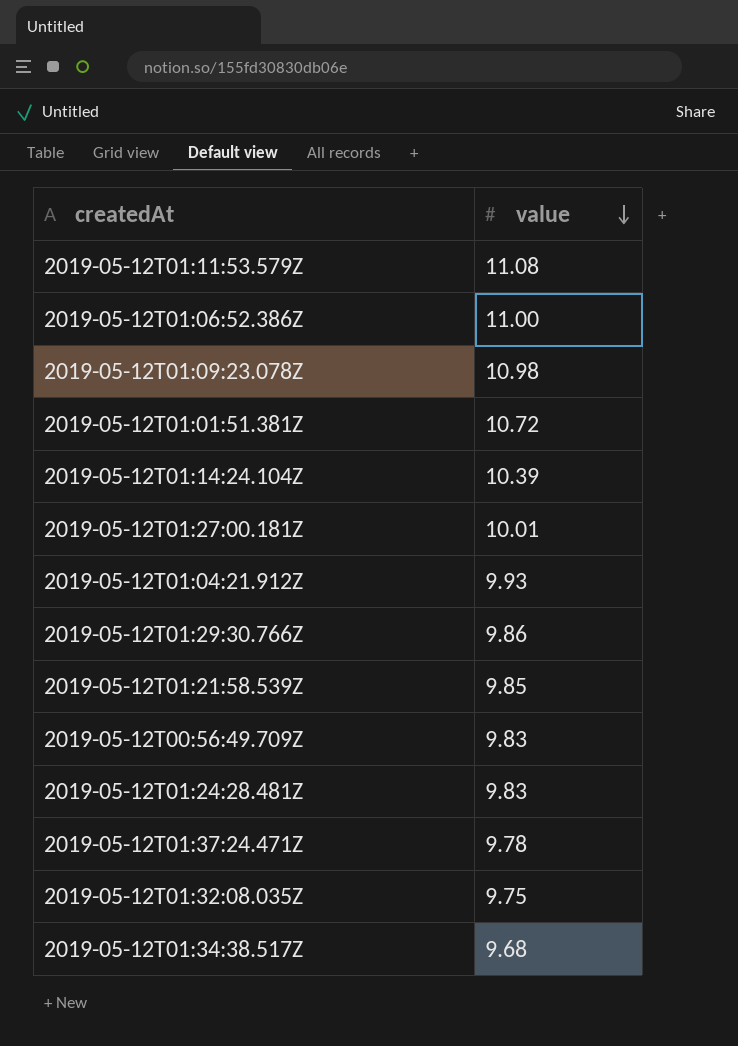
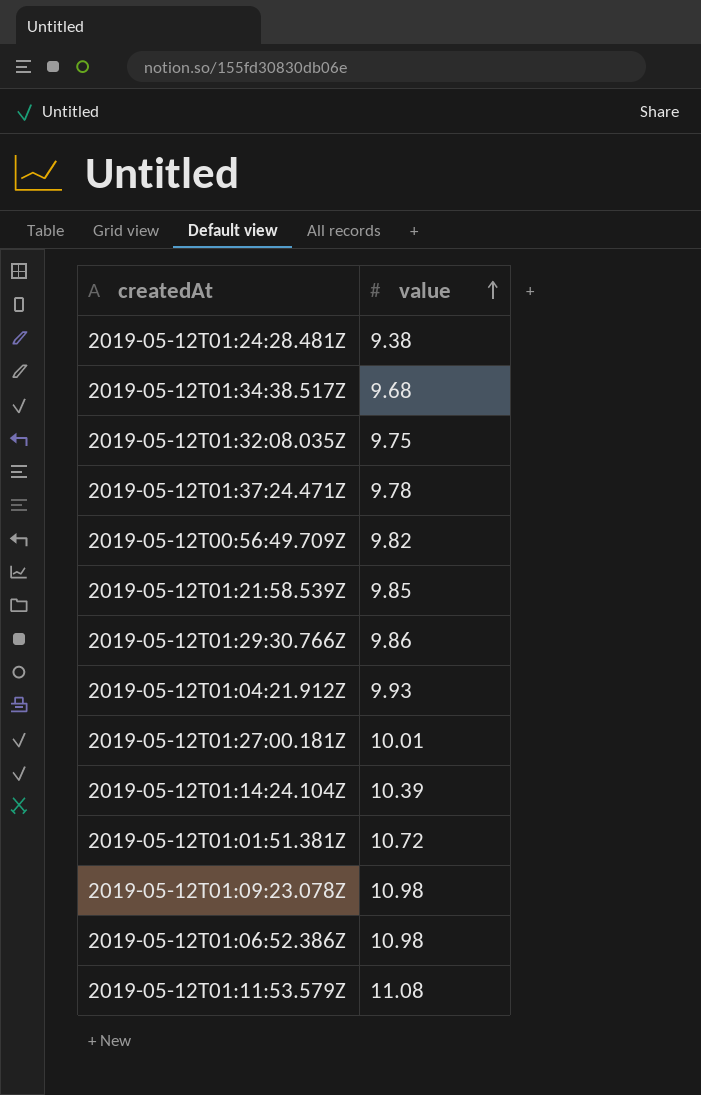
row order: value descending -> value ascending
2019-05-12T01:24:28.481Z | value: 9.83 -> 9.38
2019-05-12T00:56:49.709Z | value: 9.83 -> 9.82
2019-05-12T01:06:52.386Z | value: 11.00 -> 10.98

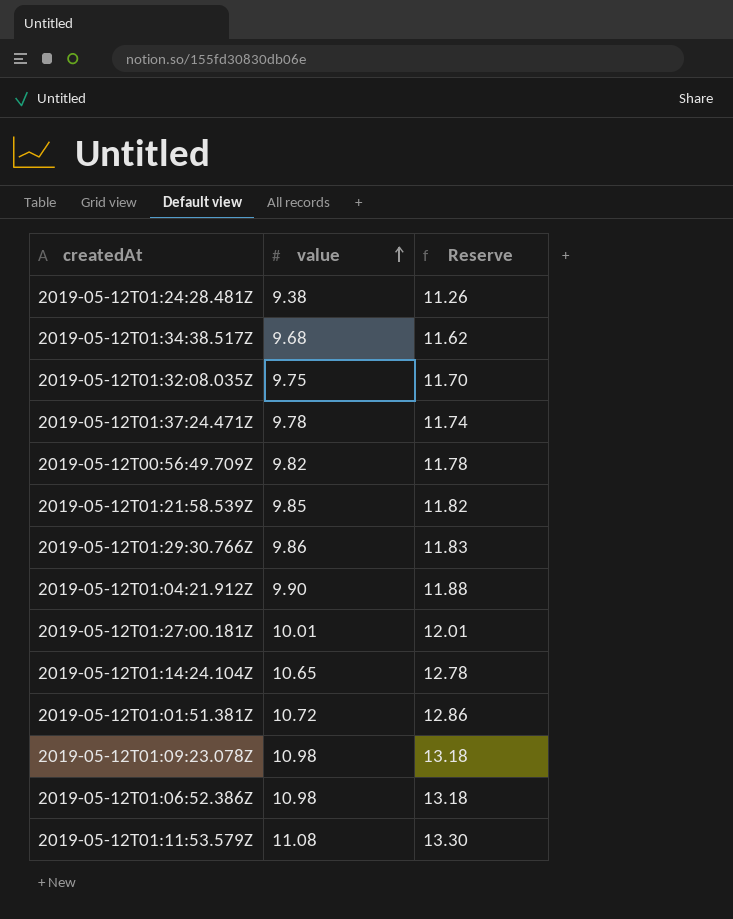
column Reserve | formula: none -> [value] * 1.2
2019-05-12T01:04:21.912Z | value: 9.93 -> 9.90
2019-05-12T01:14:24.104Z | value: 10.39 -> 10.65

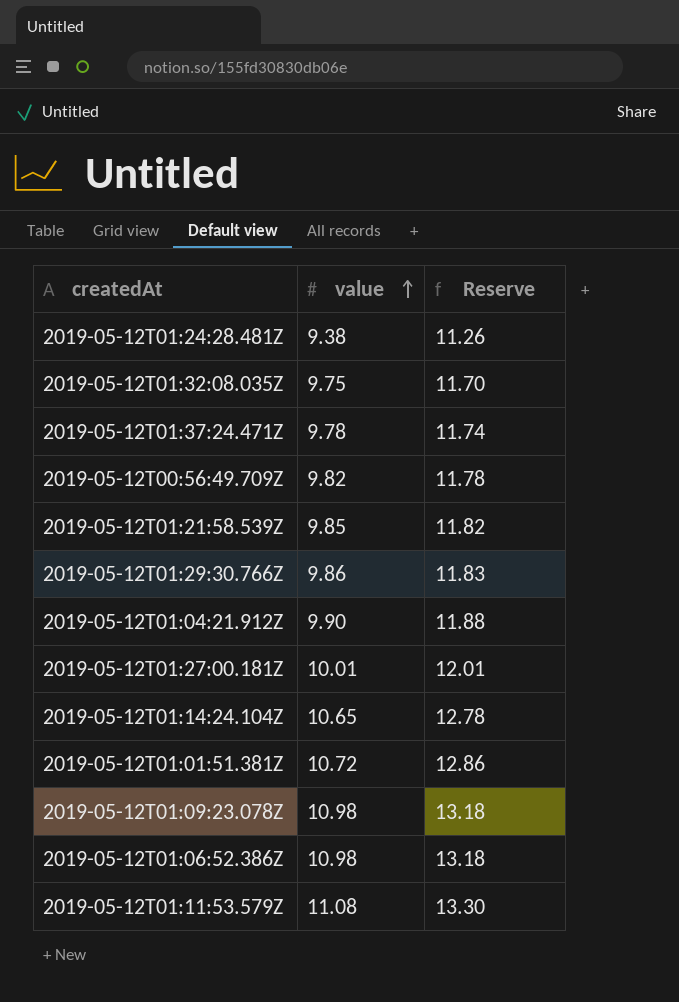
row 2019-05-12T01:34:38.517Z: 9.68 | 11.62 -> none

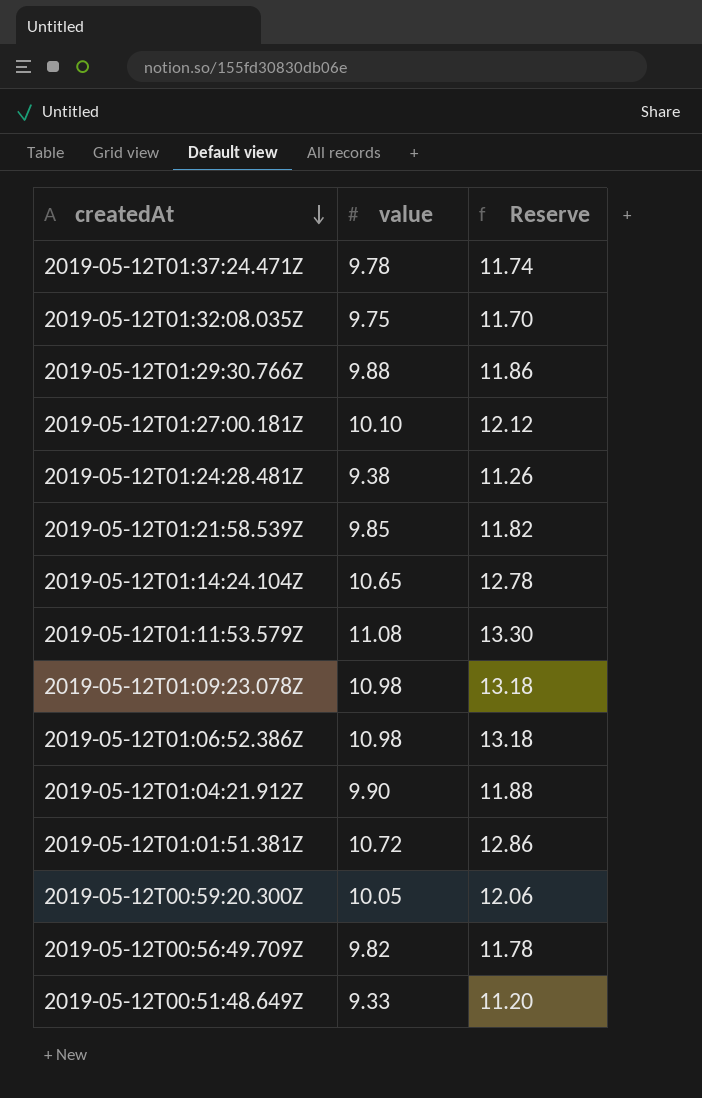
row order: value ascending -> createdAt descending
2019-05-12T01:29:30.766Z | value: 9.86 -> 9.88
2019-05-12T01:29:30.766Z | Reserve: 11.83 -> 11.86
2019-05-12T01:27:00.181Z | value: 10.01 -> 10.10
2019-05-12T01:27:00.181Z | Reserve: 12.01 -> 12.12
row 2019-05-12T00:59:20.300Z: none -> 10.05 | 12.06
row 2019-05-12T00:51:48.649Z: none -> 9.33 | 11.20

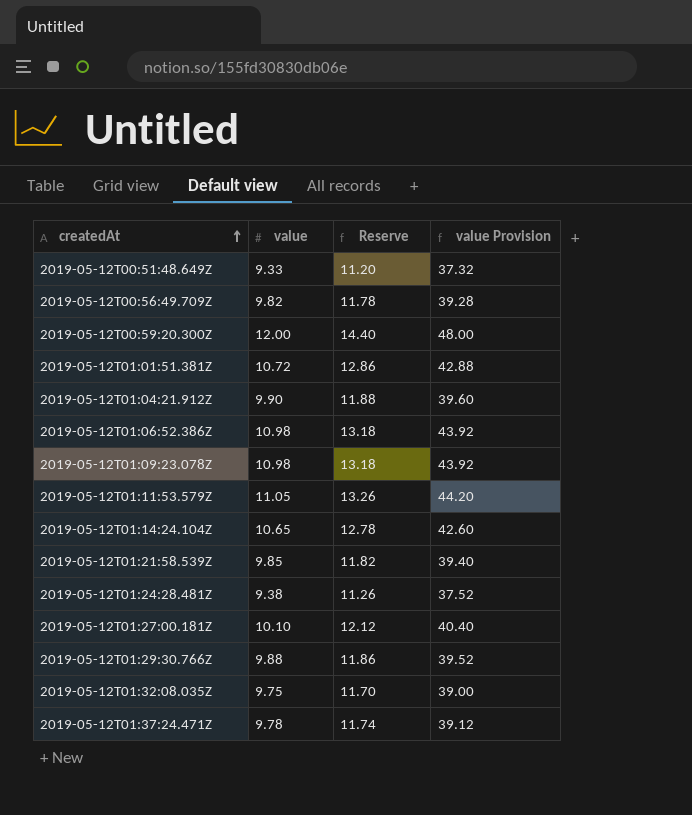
row order: createdAt descending -> createdAt ascending
column value Provision | formula: none -> [value] * 4
2019-05-12T00:59:20.300Z | value: 10.05 -> 12.00
2019-05-12T00:59:20.300Z | Reserve: 12.06 -> 14.40
2019-05-12T01:11:53.579Z | value: 11.08 -> 11.05
2019-05-12T01:11:53.579Z | Reserve: 13.30 -> 13.26

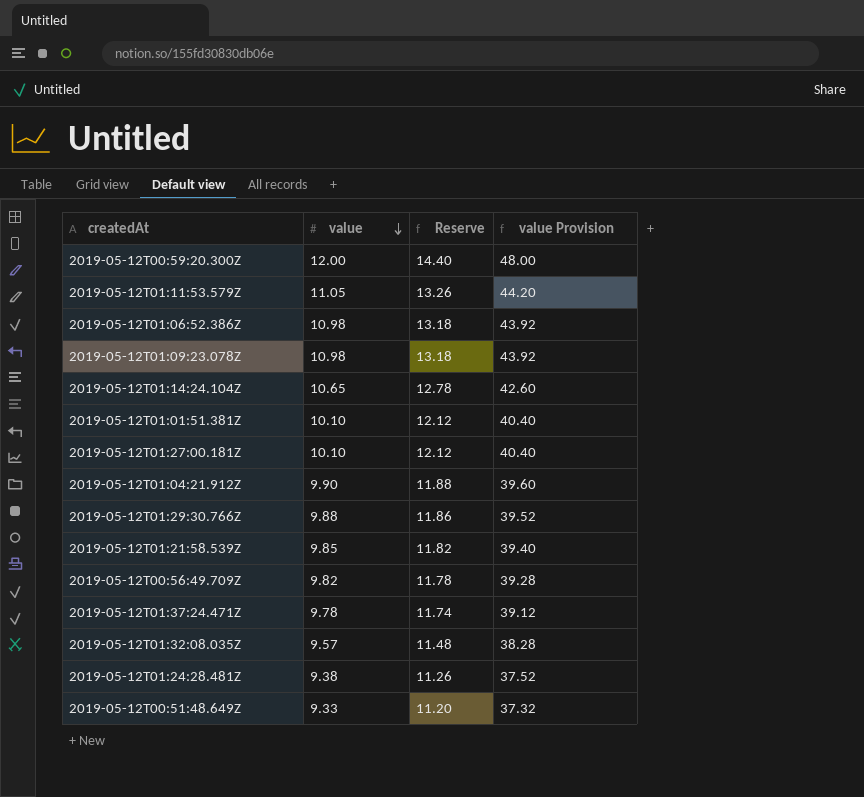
row order: createdAt ascending -> value descending
2019-05-12T01:01:51.381Z | value: 10.72 -> 10.10
2019-05-12T01:01:51.381Z | Reserve: 12.86 -> 12.12
2019-05-12T01:01:51.381Z | value Provision: 42.88 -> 40.40
2019-05-12T01:32:08.035Z | value: 9.75 -> 9.57
2019-05-12T01:32:08.035Z | Reserve: 11.70 -> 11.48
2019-05-12T01:32:08.035Z | value Provision: 39.00 -> 38.28

